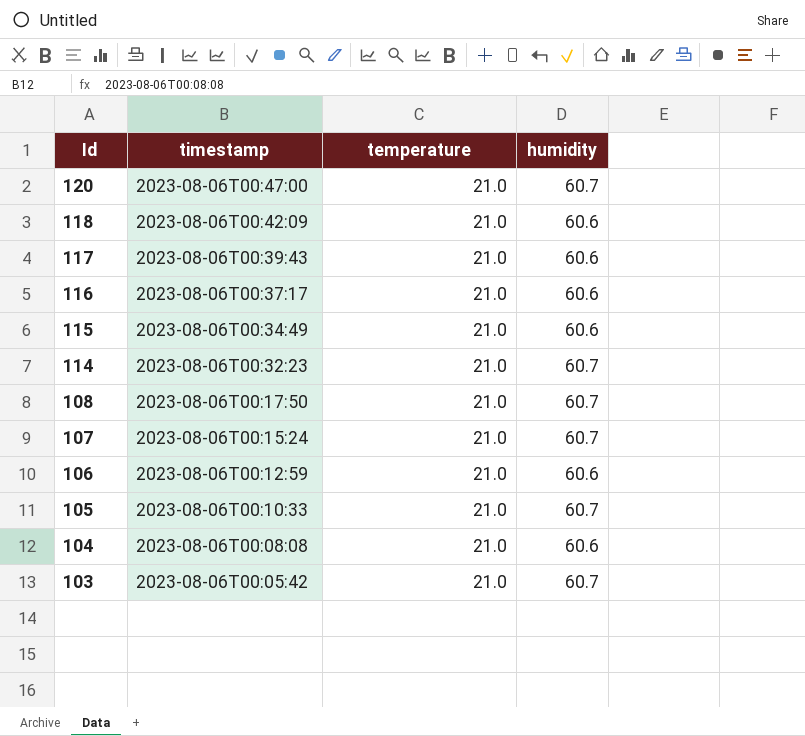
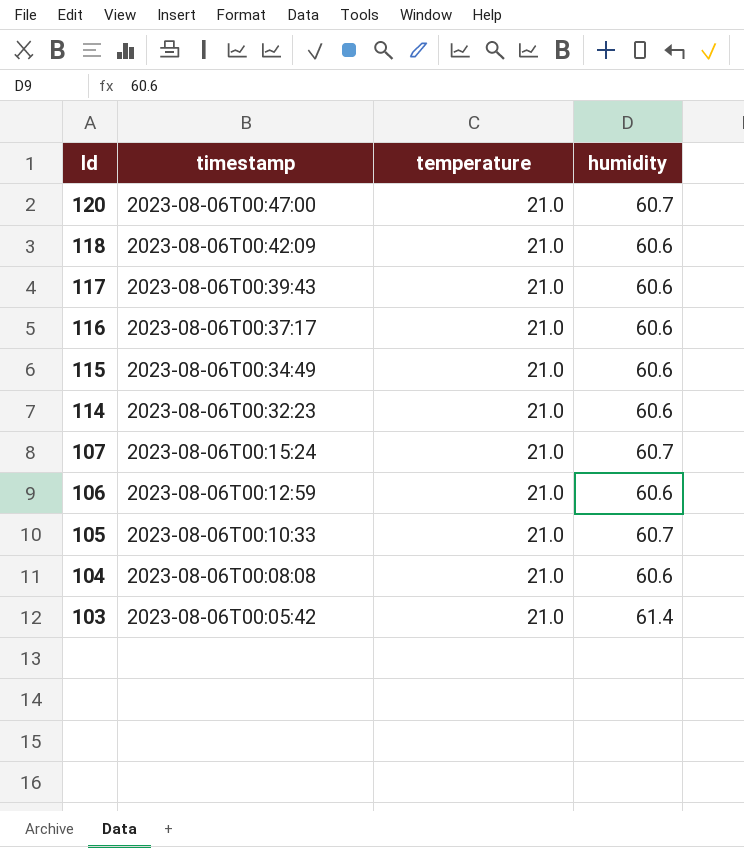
row 108: 2023-08-06T00:17:50 | 21.0 | 60.7 -> none
114 | humidity: 60.7 -> 60.6
103 | humidity: 60.7 -> 61.4

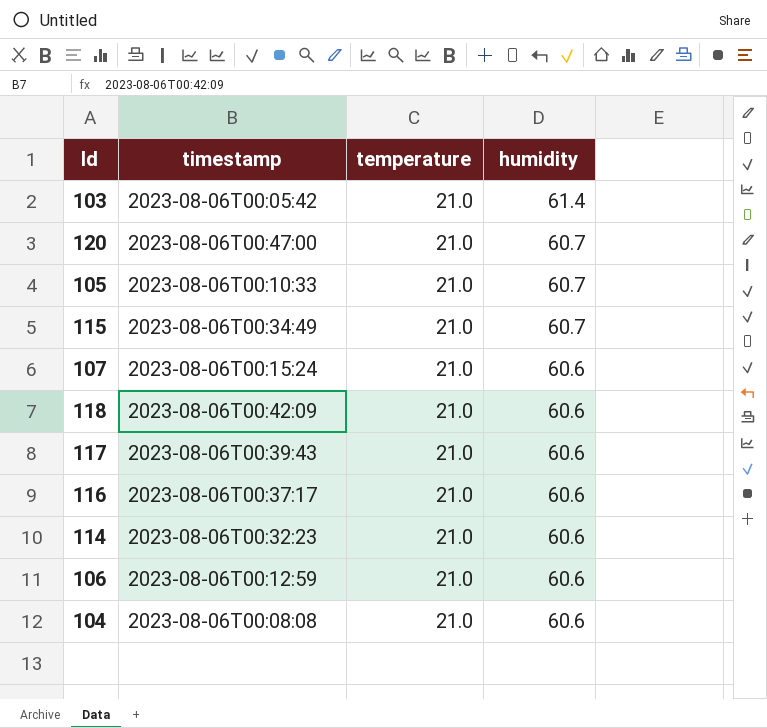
row order: Id descending -> humidity descending
115 | humidity: 60.6 -> 60.7
107 | humidity: 60.7 -> 60.6

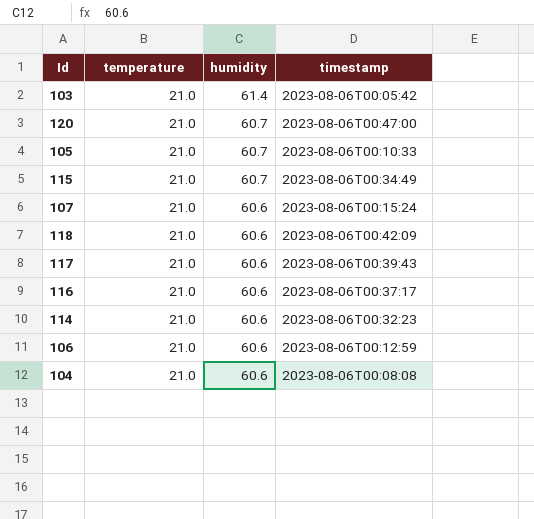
column timestamp | position: 2 -> 4

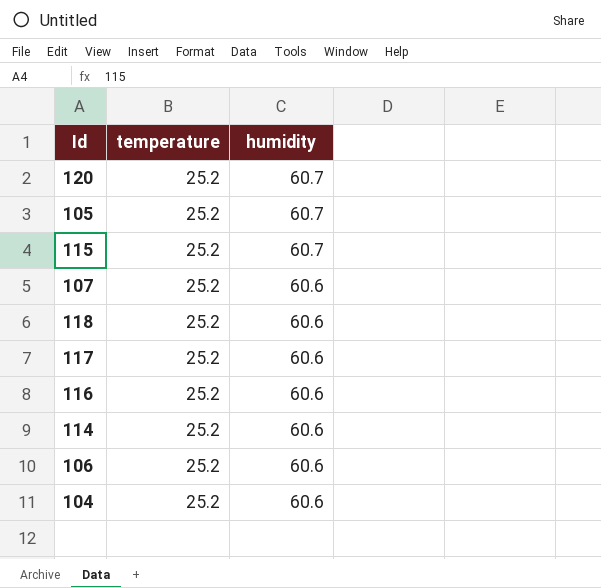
column timestamp | position: 4 -> none
row 103: 21.0 | 61.4 | 2023-08-06T00:05:42 -> none
120 | temperature: 21.0 -> 25.2
105 | temperature: 21.0 -> 25.2
115 | temperature: 21.0 -> 25.2
107 | temperature: 21.0 -> 25.2
118 | temperature: 21.0 -> 25.2
117 | temperature: 21.0 -> 25.2
116 | temperature: 21.0 -> 25.2
114 | temperature: 21.0 -> 25.2
106 | temperature: 21.0 -> 25.2
104 | temperature: 21.0 -> 25.2

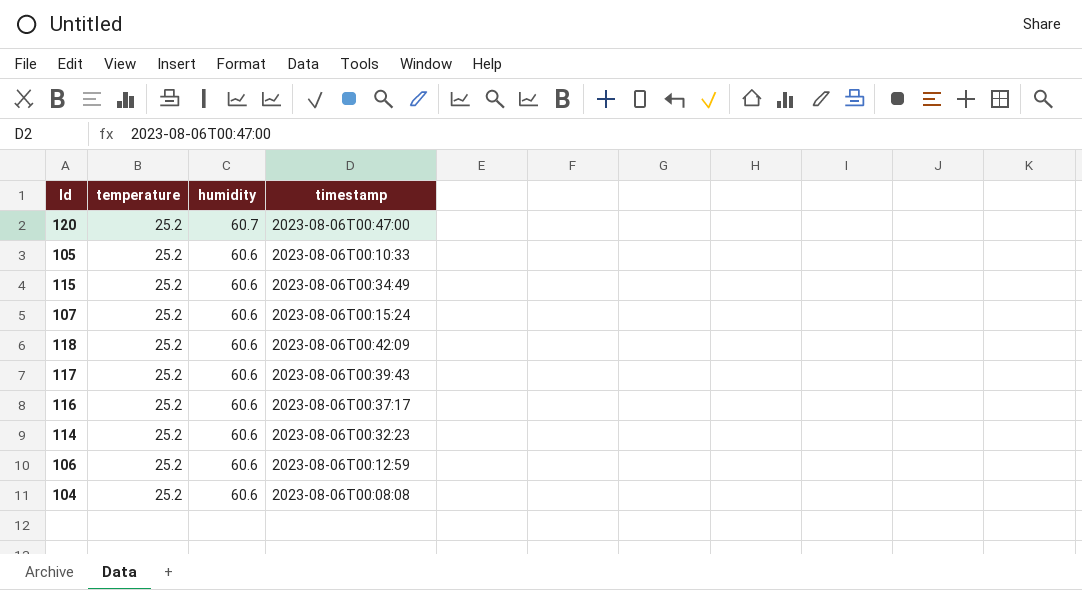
column timestamp | position: none -> 4
105 | humidity: 60.7 -> 60.6
115 | humidity: 60.7 -> 60.6

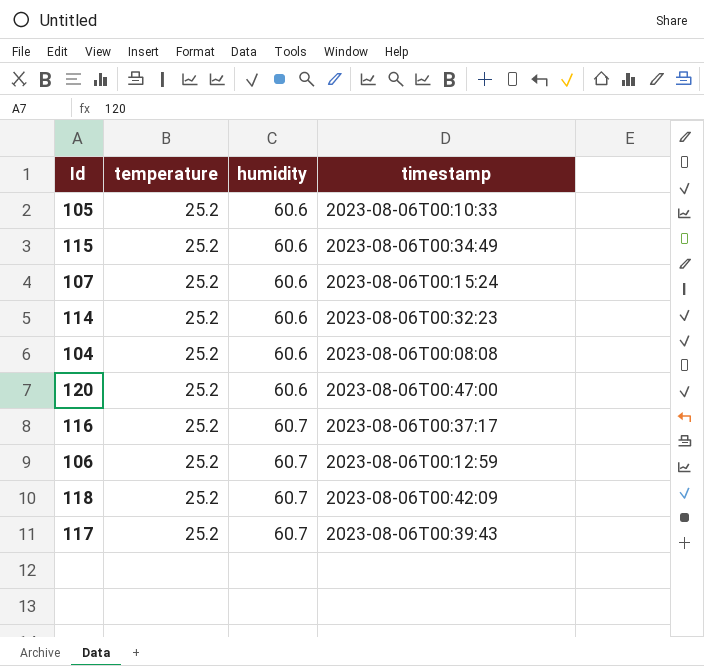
row order: humidity descending -> humidity ascending
120 | humidity: 60.7 -> 60.6
116 | humidity: 60.6 -> 60.7
106 | humidity: 60.6 -> 60.7
118 | humidity: 60.6 -> 60.7
117 | humidity: 60.6 -> 60.7

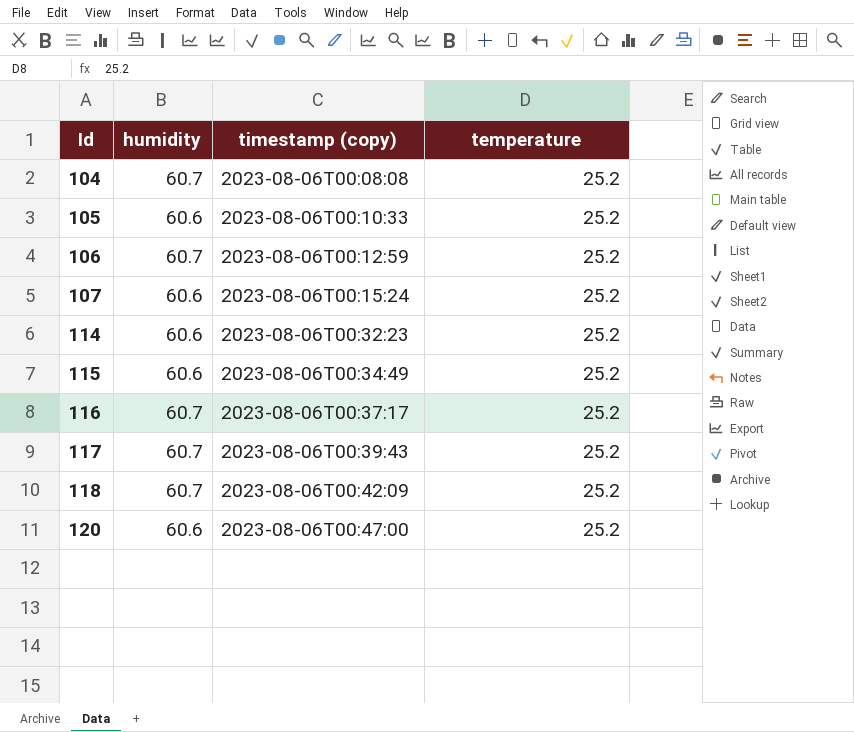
row order: humidity ascending -> Id ascending
column name: timestamp -> timestamp (copy)
column temperature | position: 2 -> 4
104 | humidity: 60.6 -> 60.7

